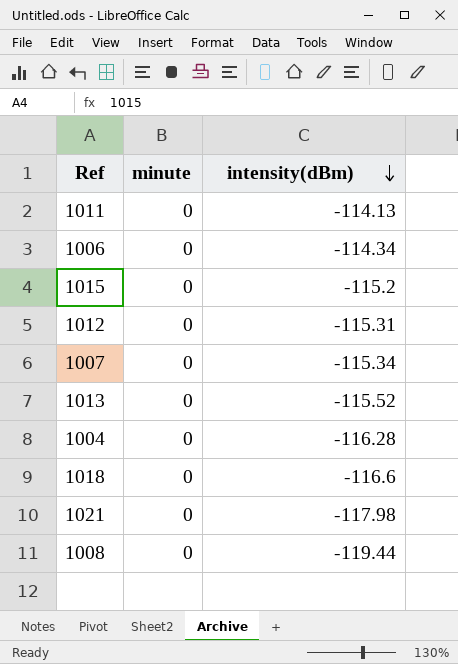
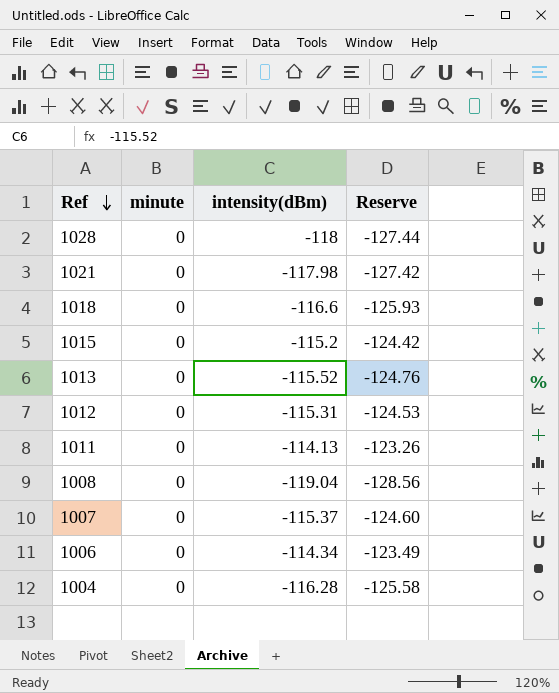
row order: intensity(dBm) descending -> Ref descending
column Reserve | formula: none -> [intensity(dBm)] * 1.08
row 1028: none -> 0 | -118 | -127.44
1008 | intensity(dBm): -119.44 -> -119.04
1007 | intensity(dBm): -115.34 -> -115.37

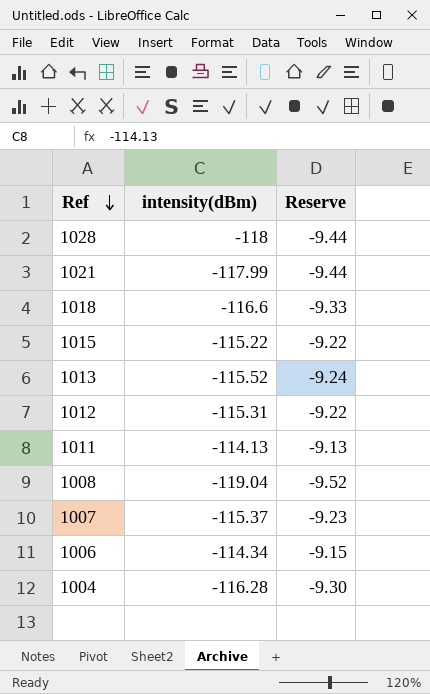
column minute | position: 2 -> none
column Reserve | formula: [intensity(dBm)] * 1.08 -> [intensity(dBm)] * 0.08
1021 | intensity(dBm): -117.98 -> -117.99
1015 | intensity(dBm): -115.2 -> -115.22

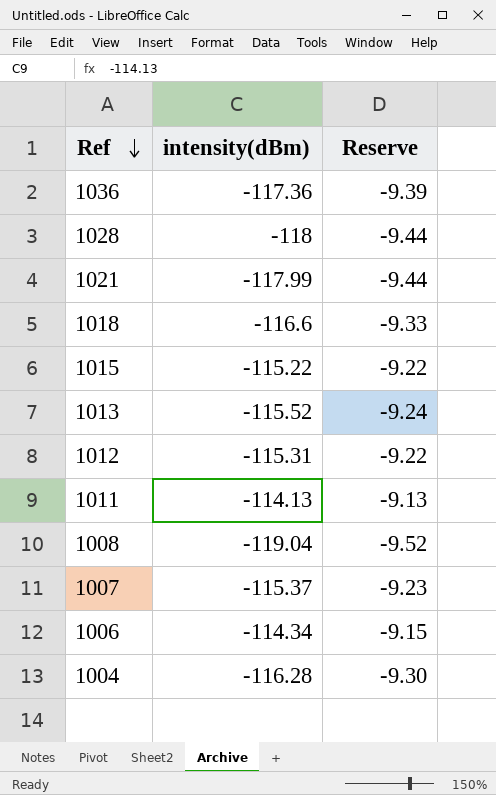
row 1036: none -> -117.36 | -9.39

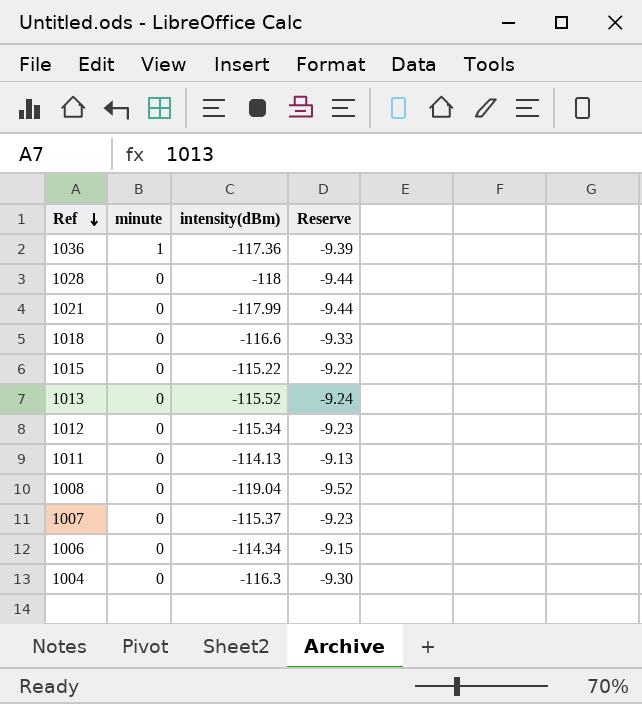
column minute | position: none -> 2
1012 | intensity(dBm): -115.31 -> -115.34
1012 | Reserve: -9.22 -> -9.23
1004 | intensity(dBm): -116.28 -> -116.3

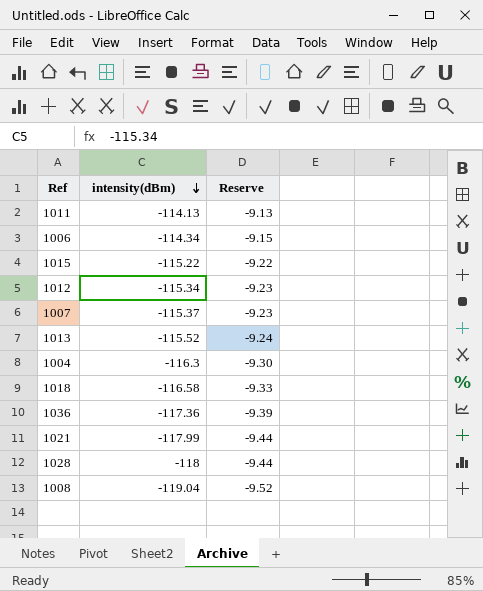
row order: Ref descending -> intensity(dBm) descending
column minute | position: 2 -> none
1018 | intensity(dBm): -116.6 -> -116.58

